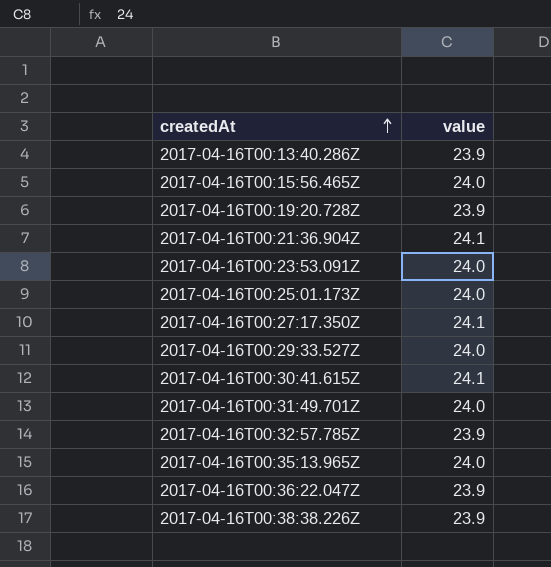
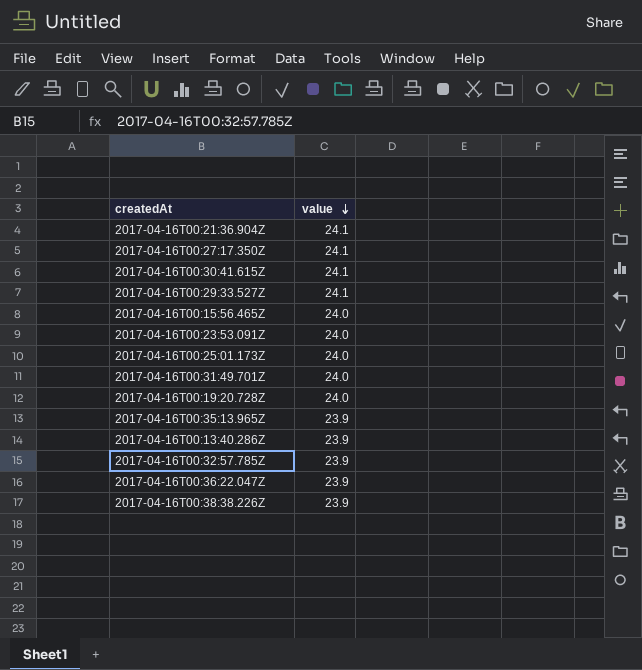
row order: createdAt ascending -> value descending
2017-04-16T00:29:33.527Z | value: 24.0 -> 24.1
2017-04-16T00:19:20.728Z | value: 23.9 -> 24.0
2017-04-16T00:35:13.965Z | value: 24.0 -> 23.9

